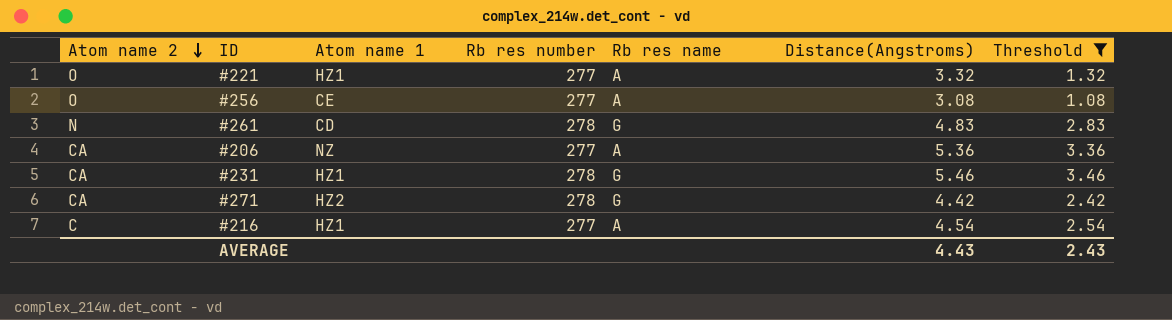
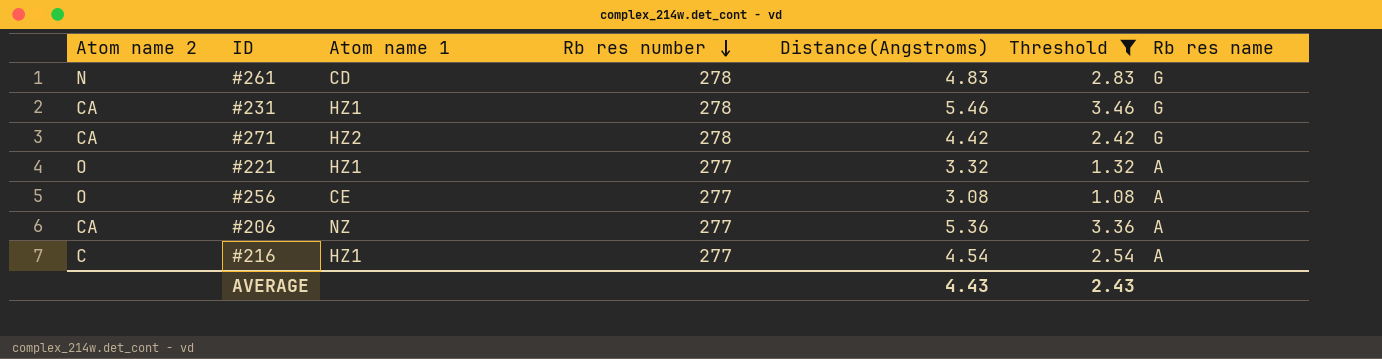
row order: Atom name 2 descending -> Rb res number descending
column Rb res name | position: 5 -> 7

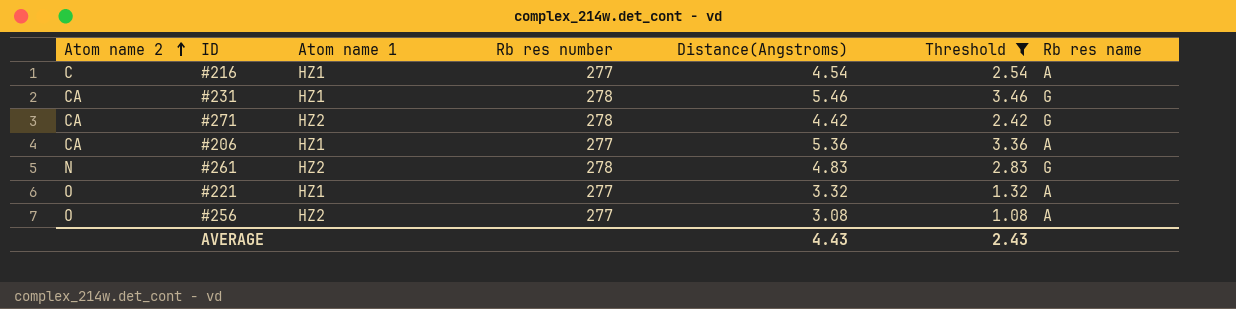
row order: Rb res number descending -> Atom name 2 ascending
#206 | Atom name 1: NZ -> HZ1
#261 | Atom name 1: CD -> HZ2
#256 | Atom name 1: CE -> HZ2

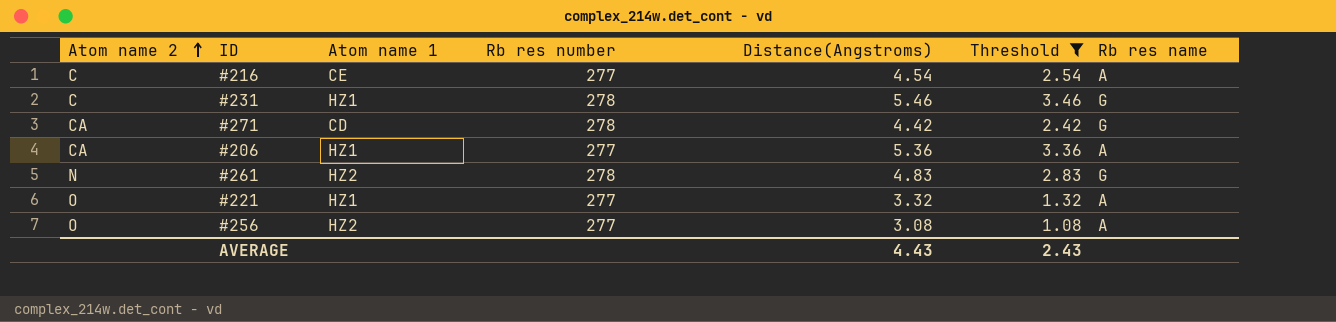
#216 | Atom name 1: HZ1 -> CE
#231 | Atom name 2: CA -> C
#271 | Atom name 1: HZ2 -> CD

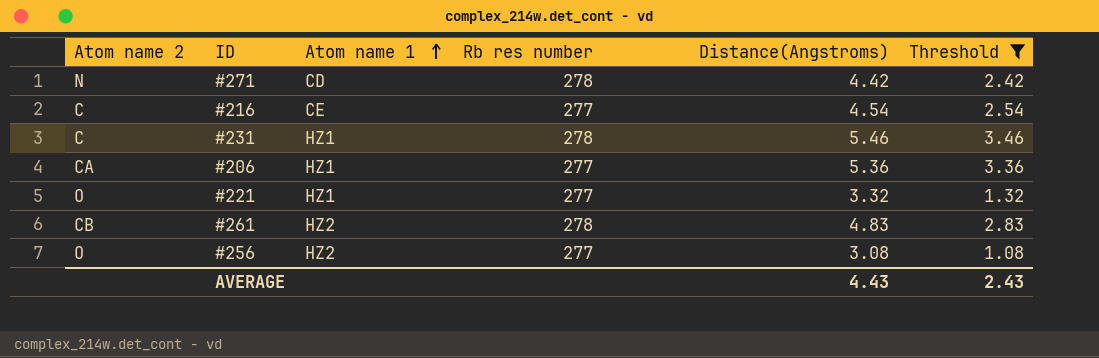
row order: Atom name 2 ascending -> Atom name 1 ascending
column Rb res name | position: 7 -> none
#271 | Atom name 2: CA -> N
#261 | Atom name 2: N -> CB

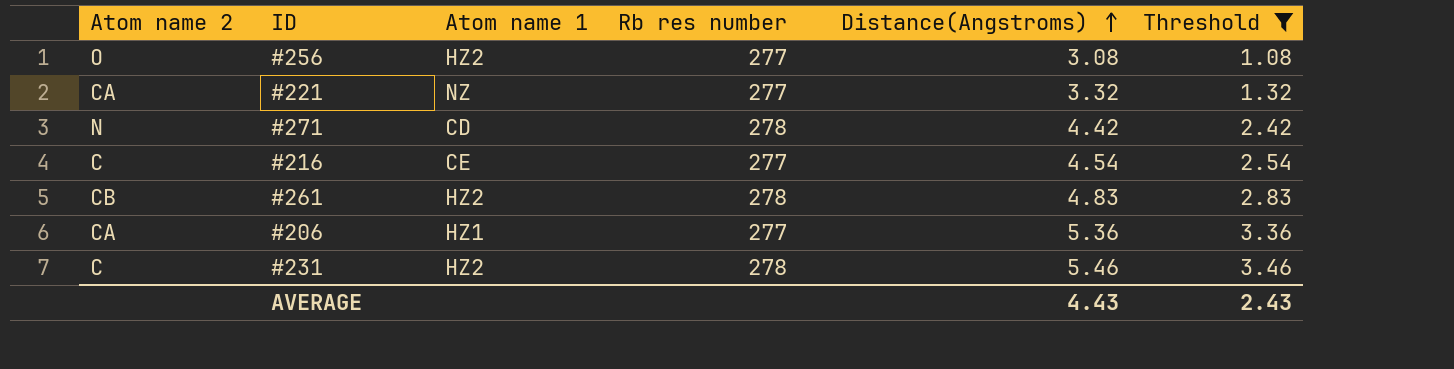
row order: Atom name 1 ascending -> Distance(Angstroms) ascending
#221 | Atom name 2: O -> CA
#221 | Atom name 1: HZ1 -> NZ
#231 | Atom name 1: HZ1 -> HZ2

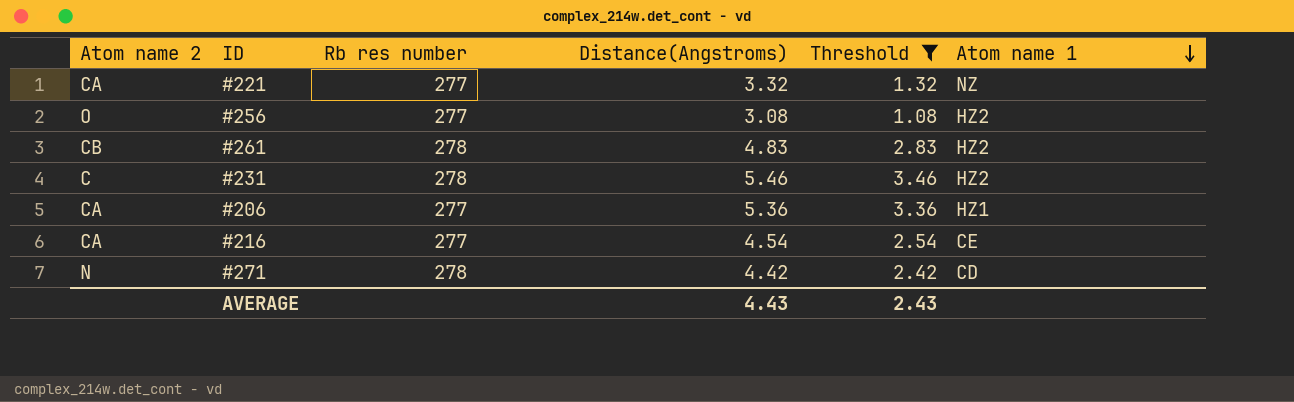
row order: Distance(Angstroms) ascending -> Atom name 1 descending
column Atom name 1 | position: 3 -> 6
#216 | Atom name 2: C -> CA

